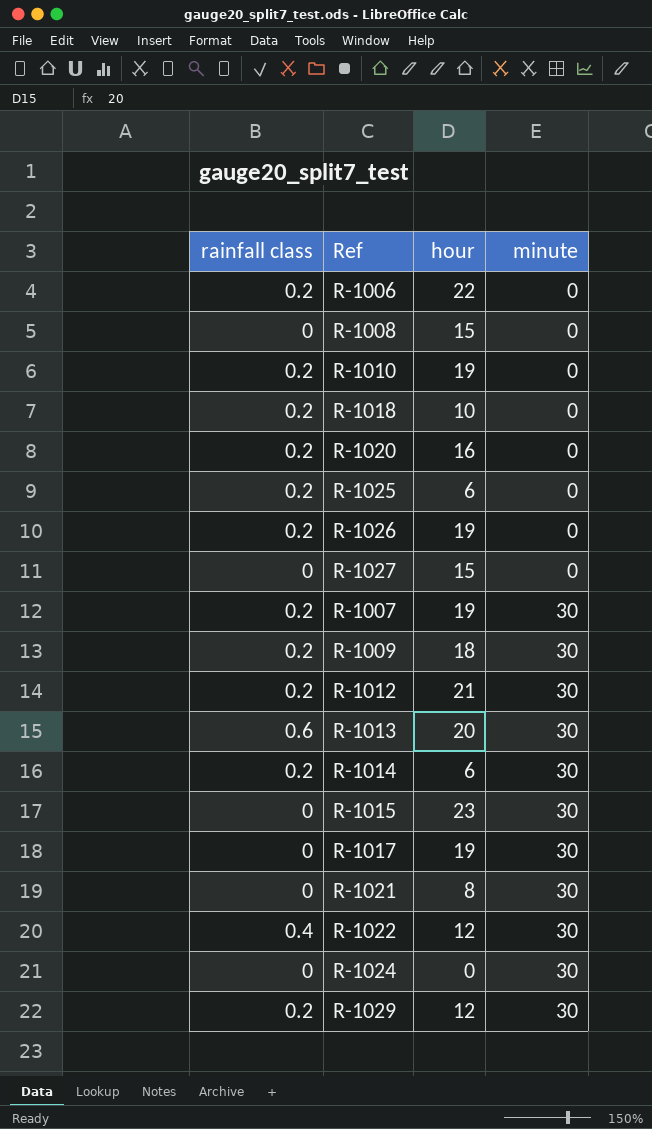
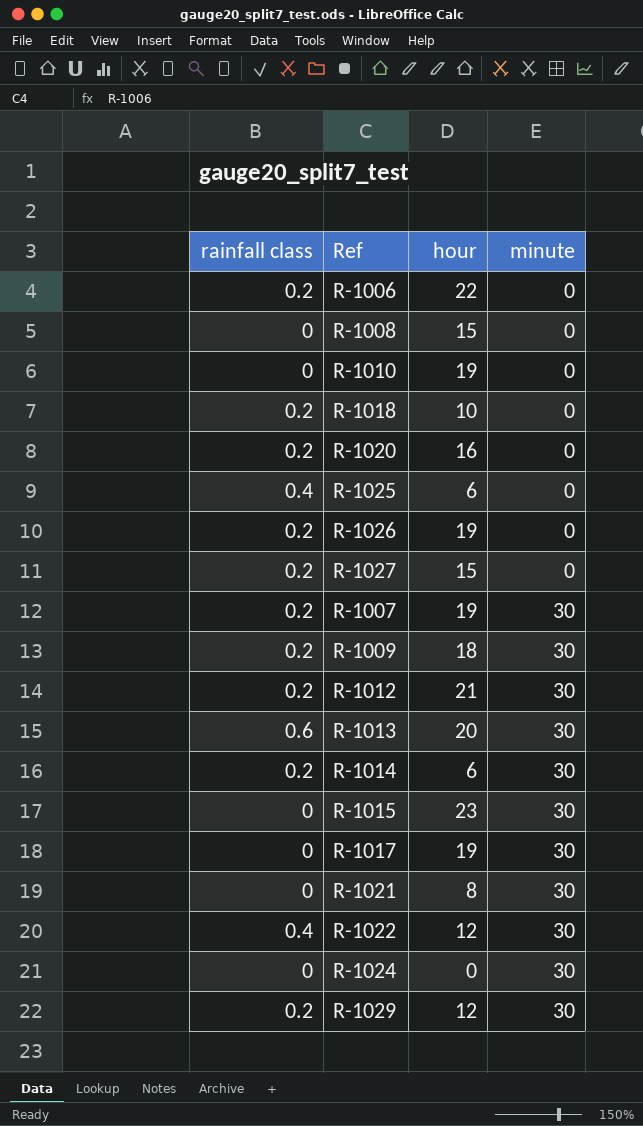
R-1010 | rainfall class: 0.2 -> 0
R-1025 | rainfall class: 0.2 -> 0.4
R-1027 | rainfall class: 0 -> 0.2

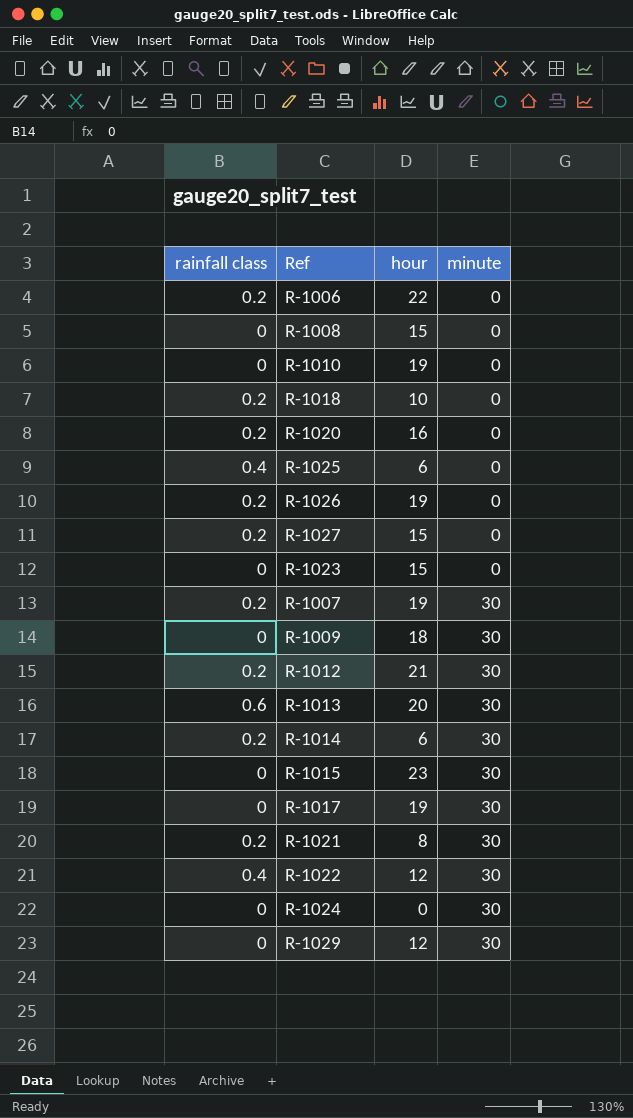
row R-1023: none -> 0 | 15 | 0
R-1009 | rainfall class: 0.2 -> 0
R-1021 | rainfall class: 0 -> 0.2
R-1029 | rainfall class: 0.2 -> 0

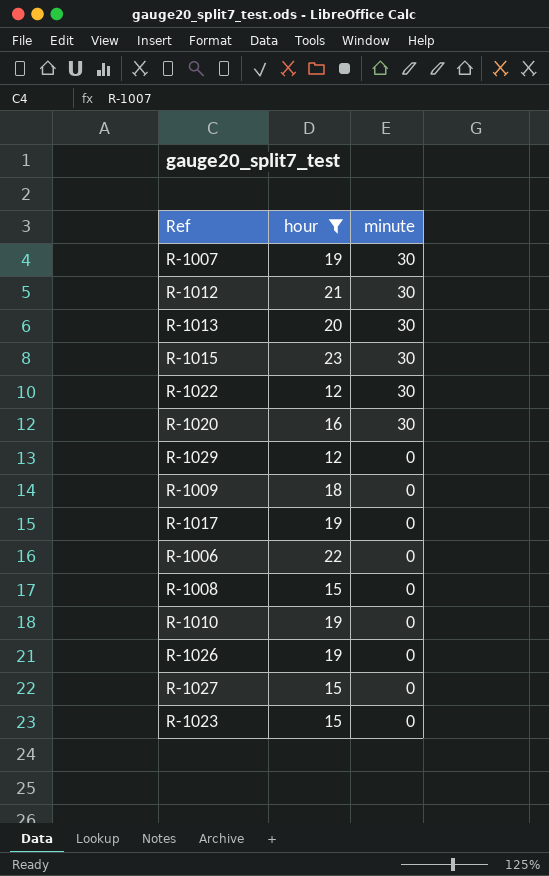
filter: none -> hour >= 12
row order: minute ascending -> minute descending
column rainfall class | position: 1 -> none
R-1020 | minute: 0 -> 30
R-1029 | minute: 30 -> 0
R-1009 | minute: 30 -> 0
R-1017 | minute: 30 -> 0

